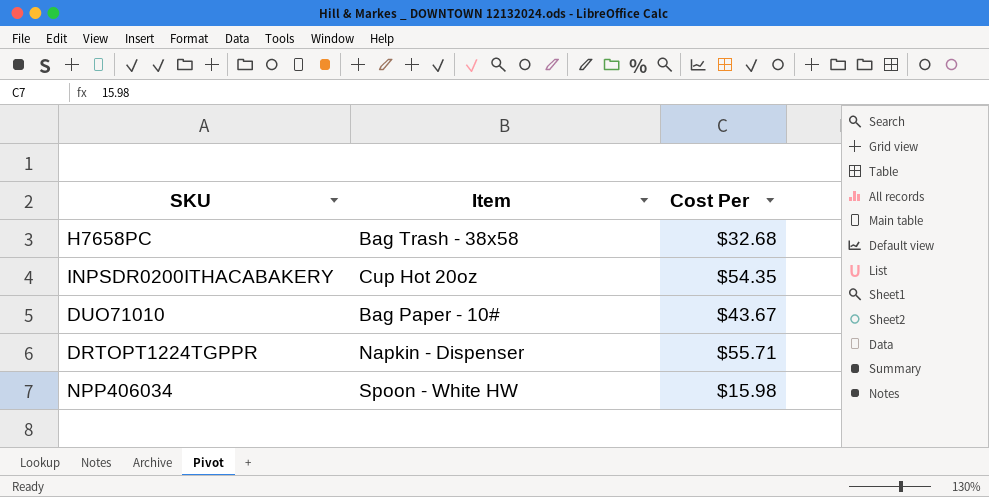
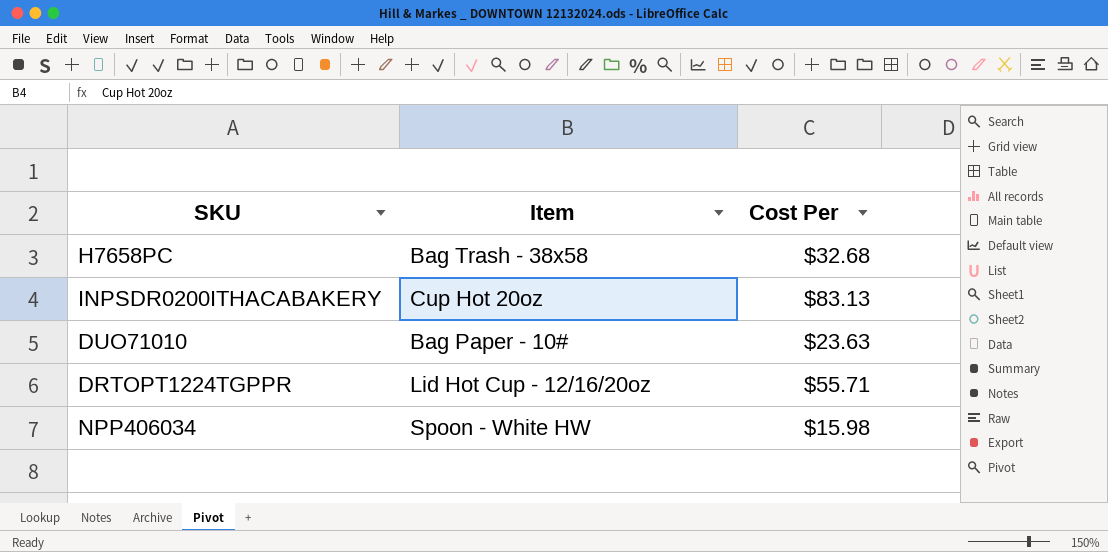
INPSDR0200ITHACABAKERY | Cost Per: $54.35 -> $83.13
DUO71010 | Cost Per: $43.67 -> $23.63
DRTOPT1224TGPPR | Item: Napkin - Dispenser -> Lid Hot Cup - 12/16/20oz

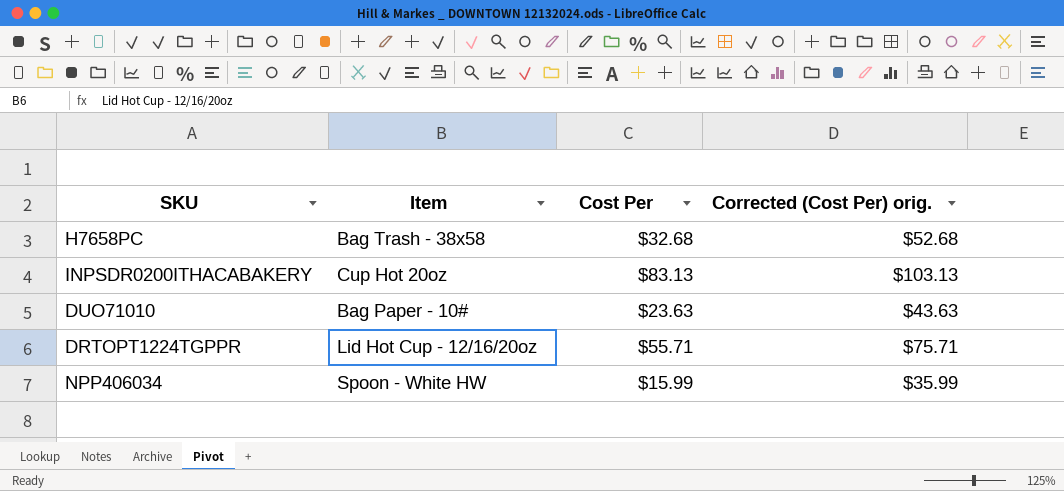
column Corrected (Cost Per) orig. | formula: none -> [Cost Per] + 20
NPP406034 | Cost Per: $15.98 -> $15.99

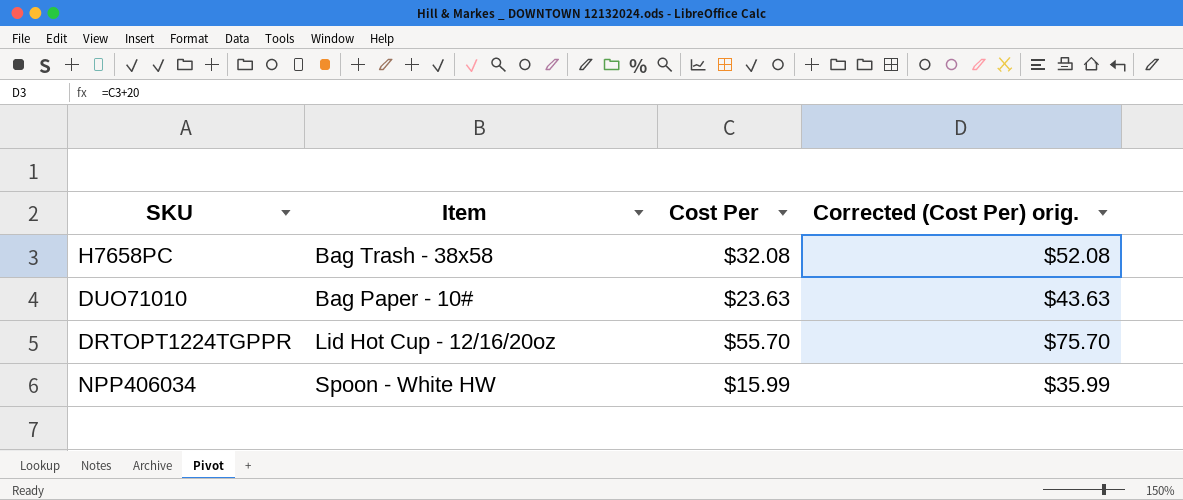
row INPSDR0200ITHACABAKERY: Cup Hot 20oz | $83.13 | $103.13 -> none
H7658PC | Cost Per: $32.68 -> $32.08
H7658PC | Corrected (Cost Per) orig.: $52.68 -> $52.08
DRTOPT1224TGPPR | Cost Per: $55.71 -> $55.70
DRTOPT1224TGPPR | Corrected (Cost Per) orig.: $75.71 -> $75.70

